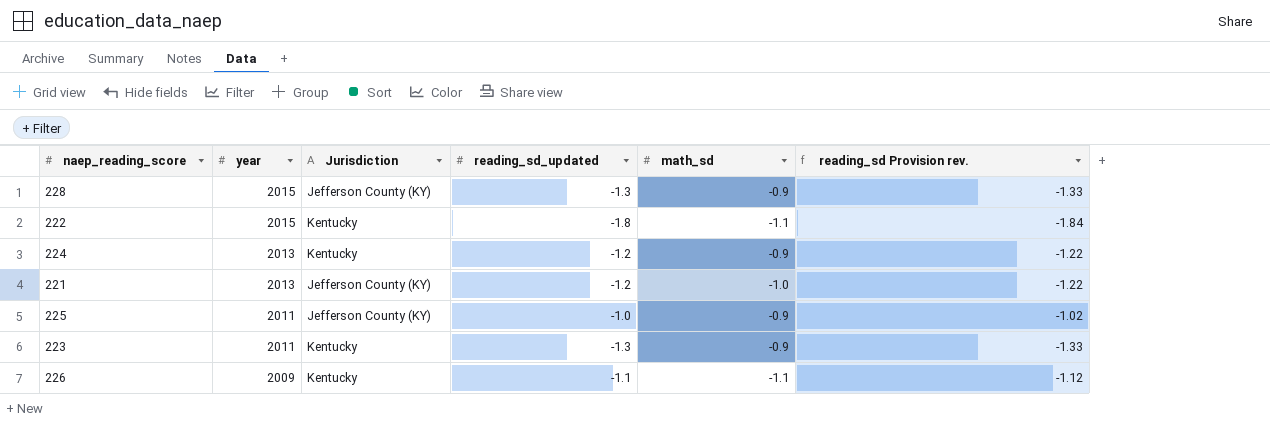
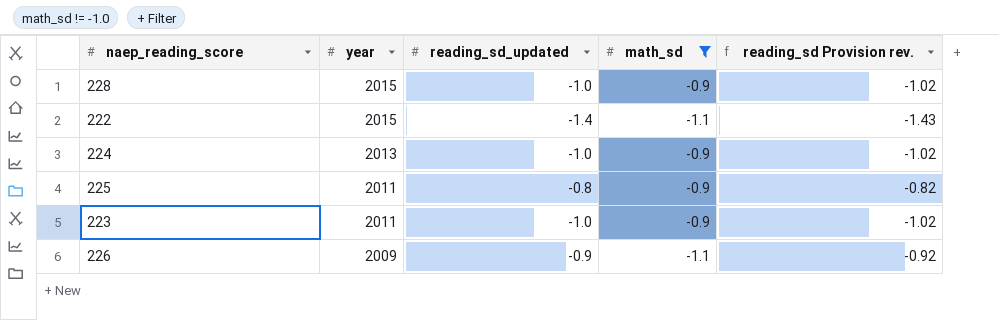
filter: none -> math_sd != -1.0
column Jurisdiction | position: 3 -> none
228 | reading_sd_updated: -1.3 -> -1.0
228 | reading_sd Provision rev.: -1.33 -> -1.02
222 | reading_sd_updated: -1.8 -> -1.4
222 | reading_sd Provision rev.: -1.84 -> -1.43
224 | reading_sd_updated: -1.2 -> -1.0
224 | reading_sd Provision rev.: -1.22 -> -1.02
225 | reading_sd_updated: -1.0 -> -0.8
225 | reading_sd Provision rev.: -1.02 -> -0.82
223 | reading_sd_updated: -1.3 -> -1.0
223 | reading_sd Provision rev.: -1.33 -> -1.02
226 | reading_sd_updated: -1.1 -> -0.9
226 | reading_sd Provision rev.: -1.12 -> -0.92

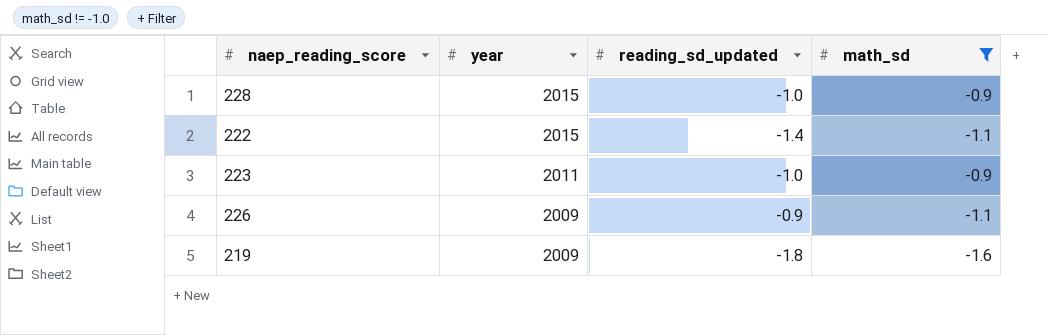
column reading_sd Provision rev. | formula: [reading_sd_updated] * 1.02 -> none
row 224: 2013 | -1.0 | -0.9 | -1.02 -> none
row 225: 2011 | -0.8 | -0.9 | -0.82 -> none
row 219: none -> 2009 | -1.8 | -1.6

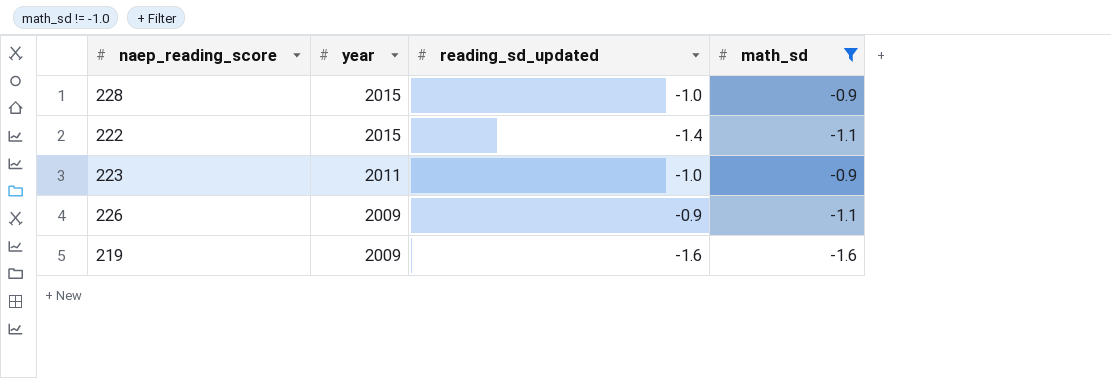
219 | reading_sd_updated: -1.8 -> -1.6

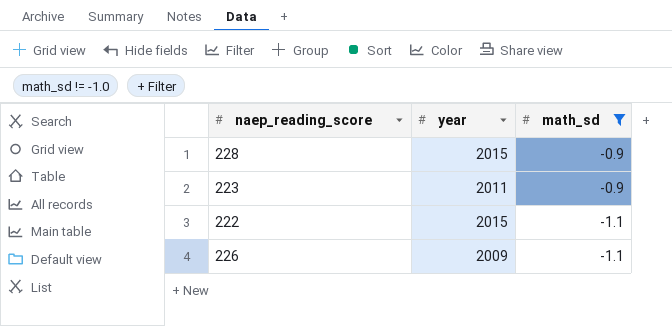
row order: year descending -> math_sd descending
column reading_sd_updated | position: 3 -> none
row 219: 2009 | -1.6 | -1.6 -> none

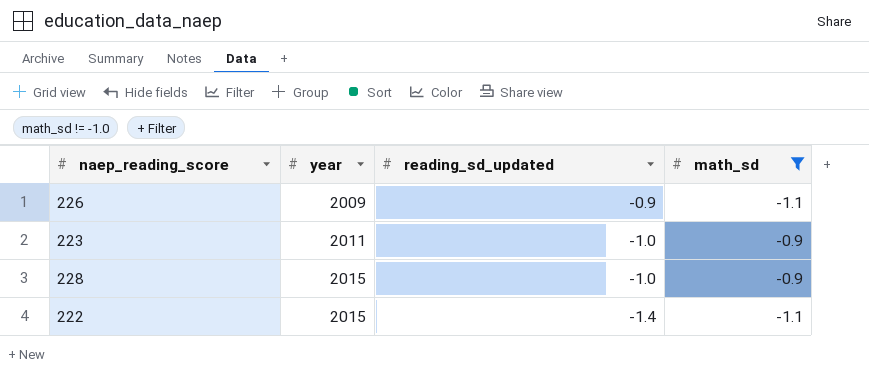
row order: math_sd descending -> year ascending
column reading_sd_updated | position: none -> 3

